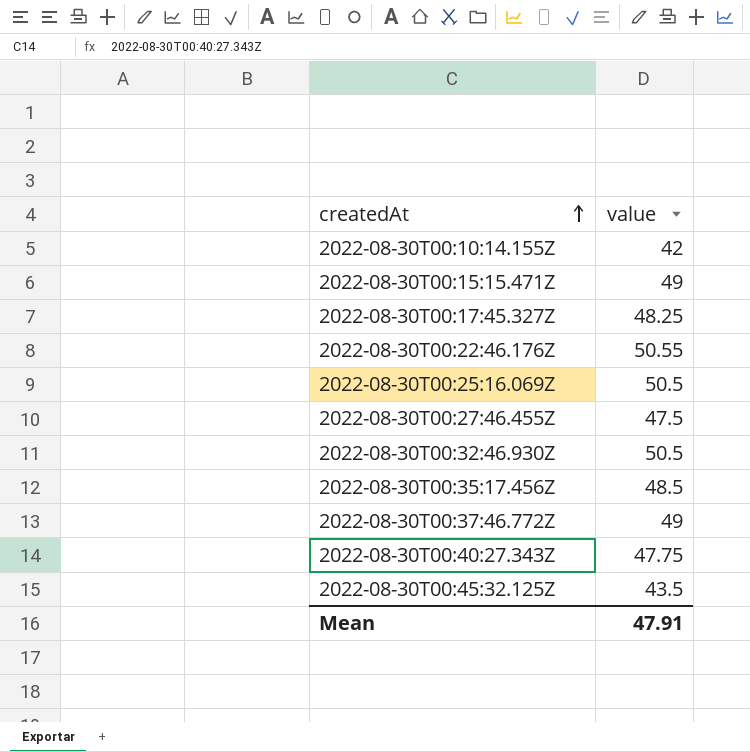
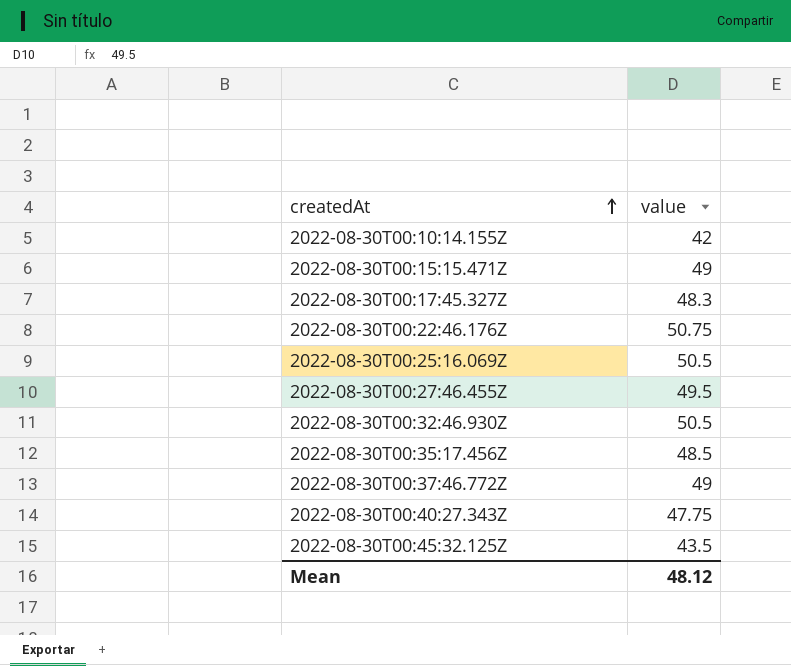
2022-08-30T00:17:45.327Z | value: 48.25 -> 48.3
2022-08-30T00:22:46.176Z | value: 50.55 -> 50.75
2022-08-30T00:27:46.455Z | value: 47.5 -> 49.5
Mean | value: 47.91 -> 48.12

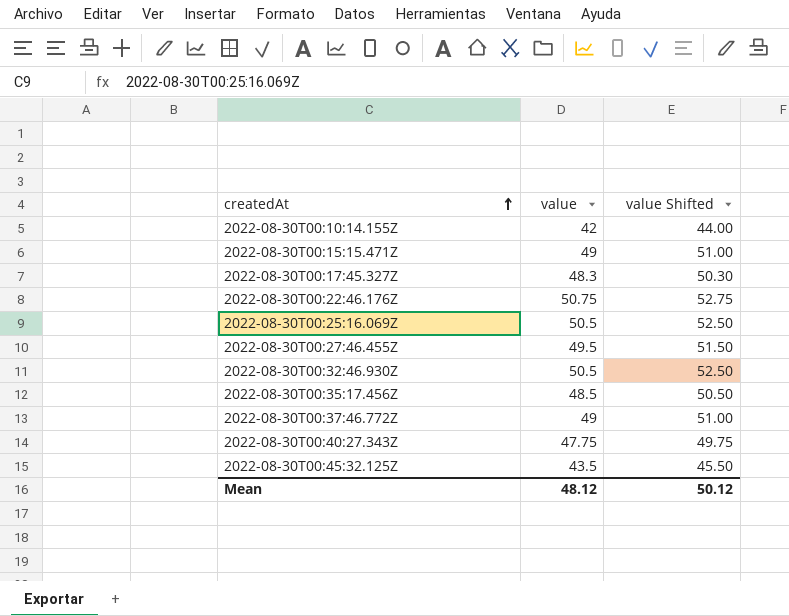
column value Shifted | formula: none -> [value] + 2

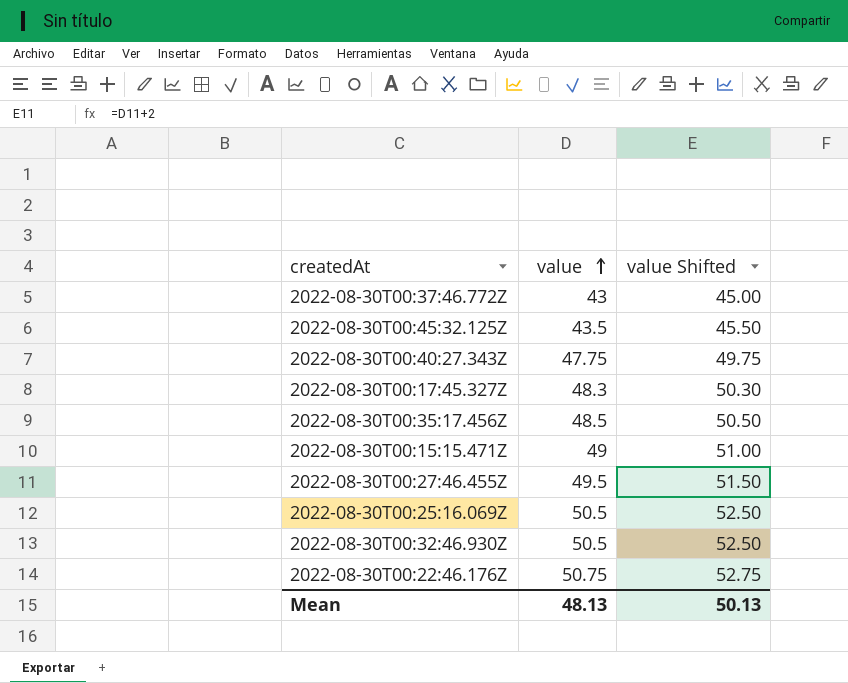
row order: createdAt ascending -> value ascending
row 2022-08-30T00:10:14.155Z: 42 | 44.00 -> none
2022-08-30T00:37:46.772Z | value: 49 -> 43
2022-08-30T00:37:46.772Z | value Shifted: 51.00 -> 45.00
Mean | value: 48.12 -> 48.13
Mean | value Shifted: 50.12 -> 50.13

